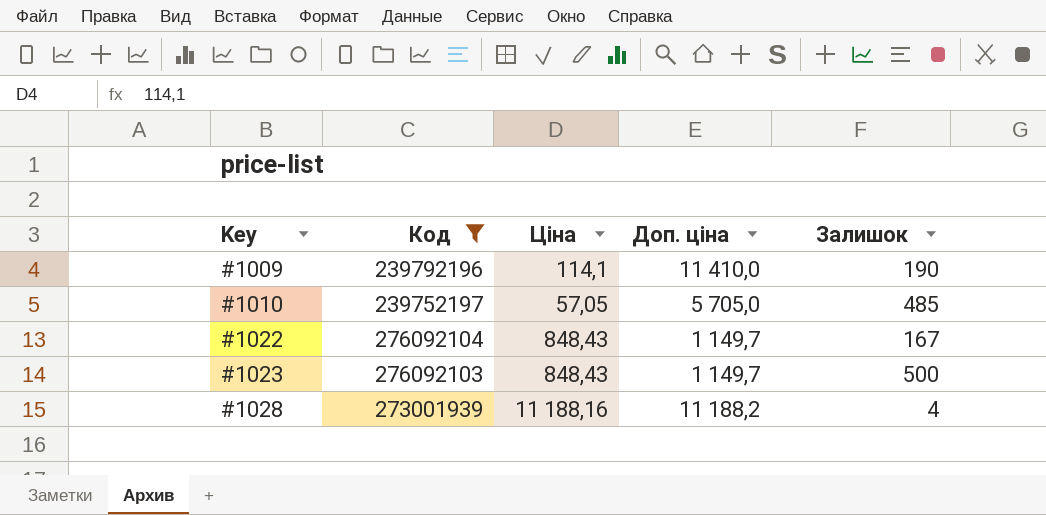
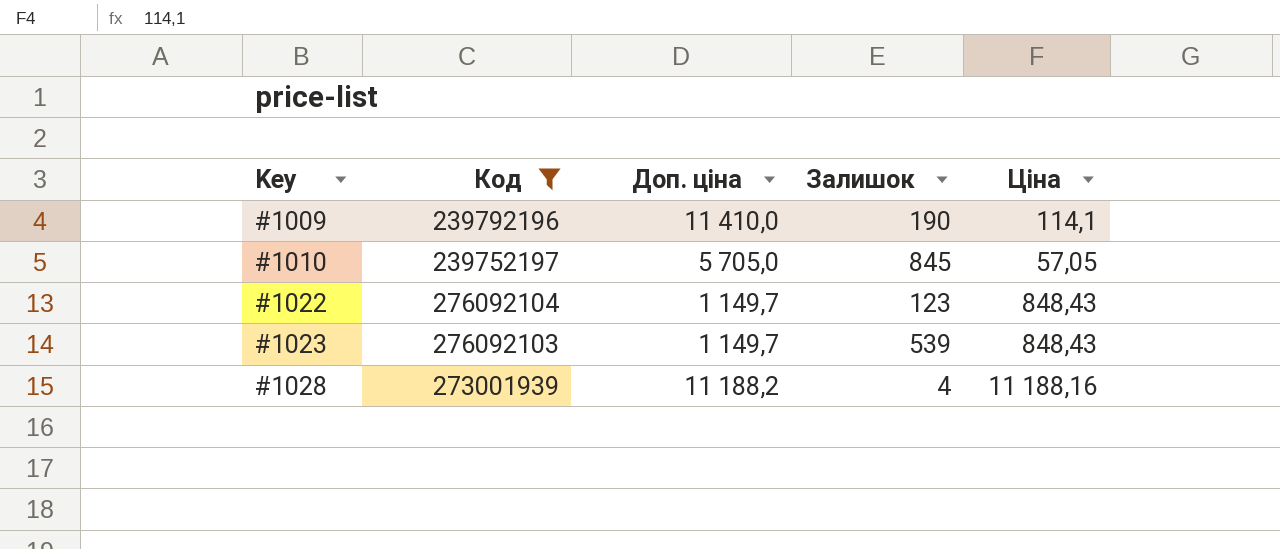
column Ціна | position: 3 -> 5
#1010 | Залишок: 485 -> 845
#1022 | Залишок: 167 -> 123
#1023 | Залишок: 500 -> 539

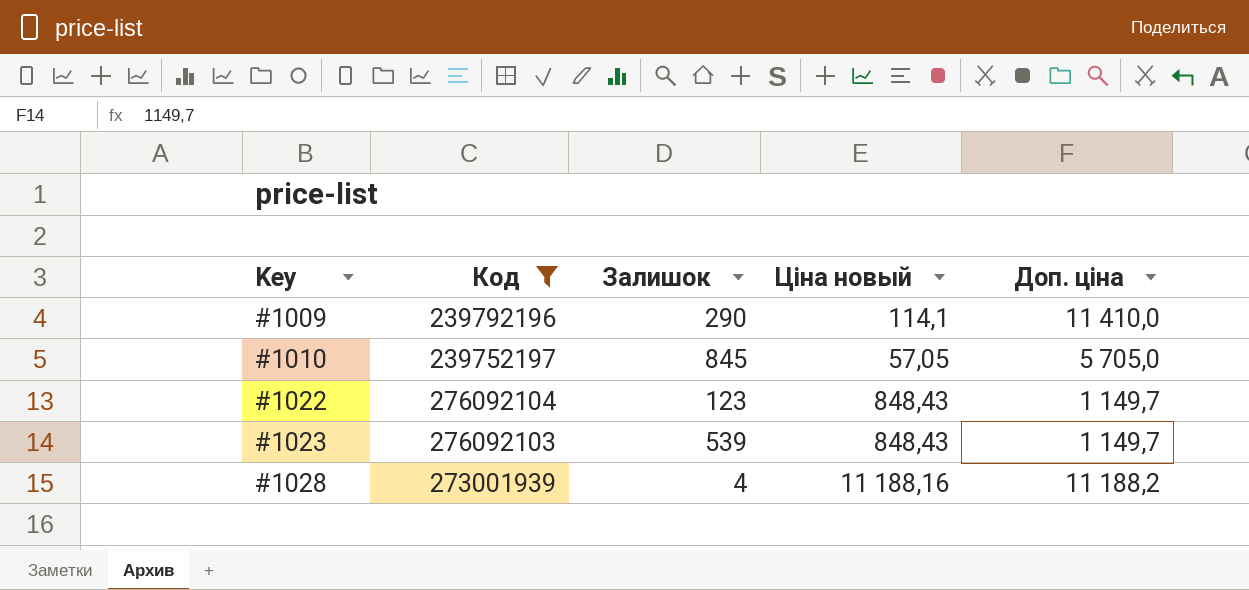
column name: Ціна -> Ціна новый
column Доп. ціна | position: 3 -> 5
#1009 | Залишок: 190 -> 290

